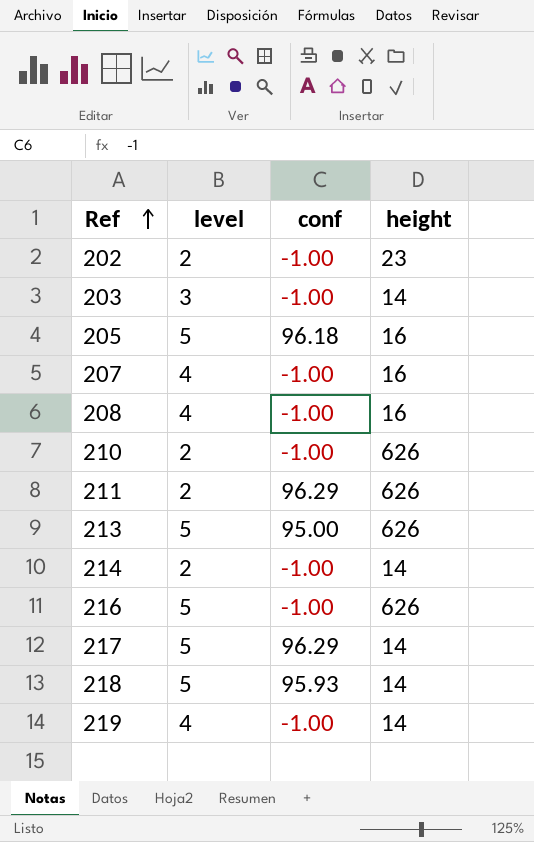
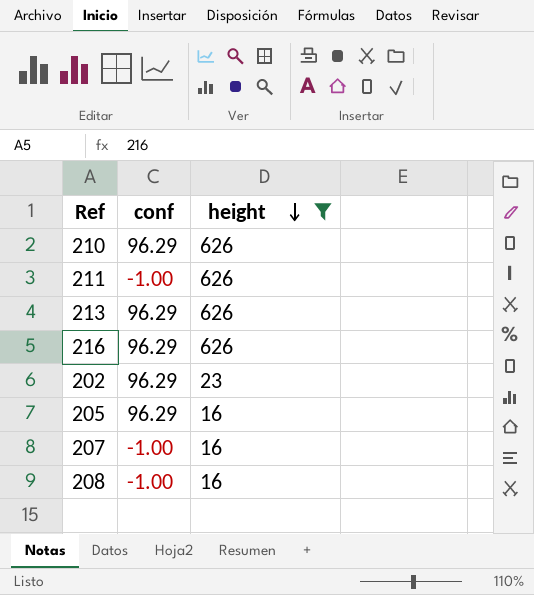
filter: none -> height != 14
row order: Ref ascending -> height descending
column level | position: 2 -> none
210 | conf: -1.00 -> 96.29
211 | conf: 96.29 -> -1.00
213 | conf: 95.00 -> 96.29
216 | conf: -1.00 -> 96.29
202 | conf: -1.00 -> 96.29
205 | conf: 96.18 -> 96.29

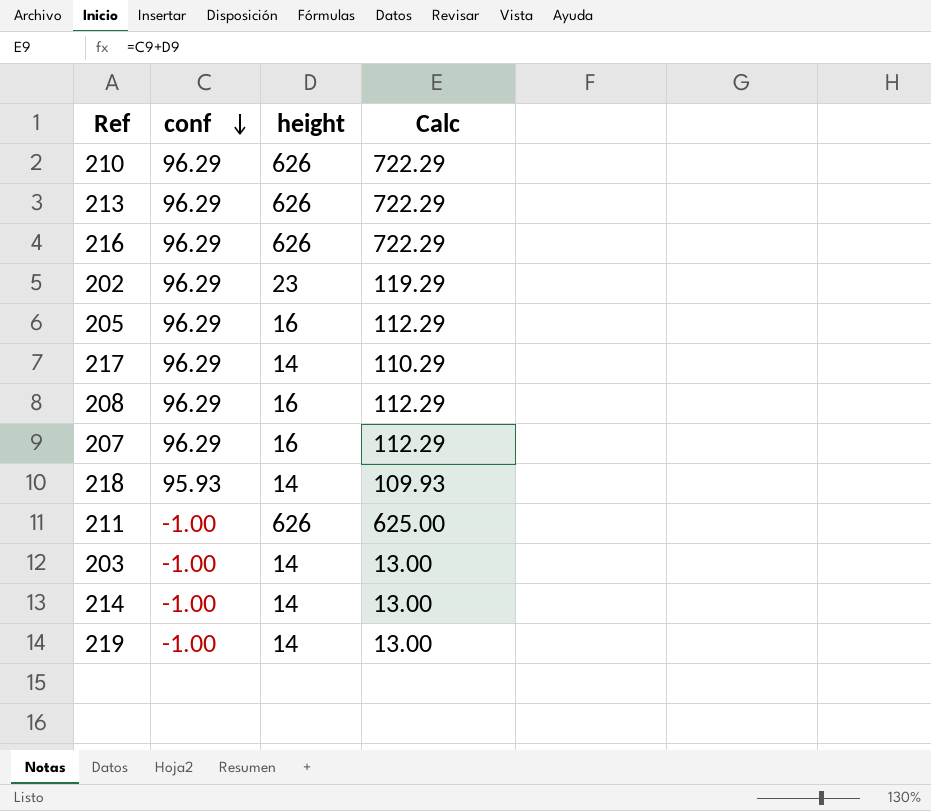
filter: height != 14 -> none
row order: height descending -> conf descending
column Calc | formula: none -> [conf] + [height]
208 | conf: -1.00 -> 96.29
207 | conf: -1.00 -> 96.29

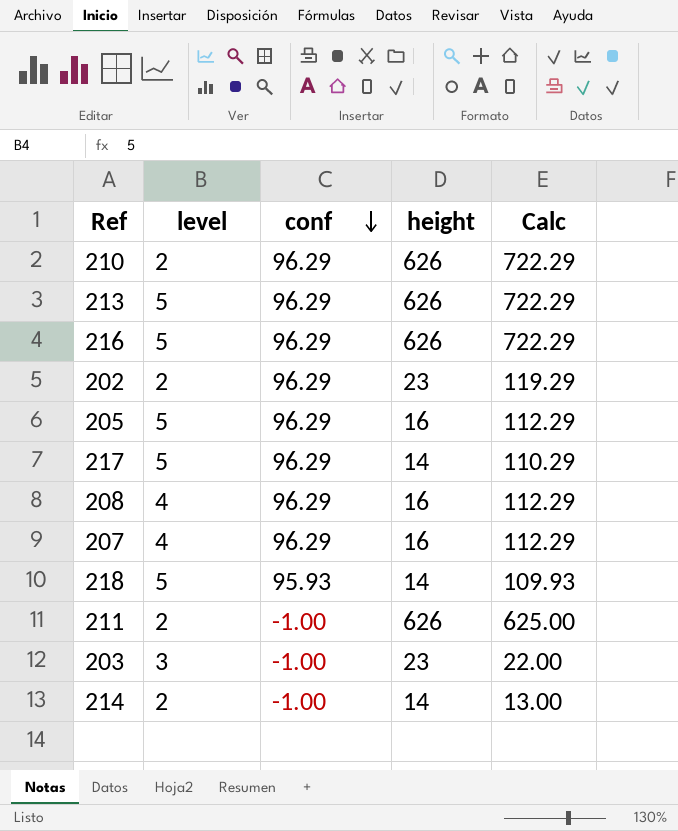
column level | position: none -> 2
row 219: -1.00 | 14 | 13.00 -> none
203 | height: 14 -> 23
203 | Calc: 13.00 -> 22.00

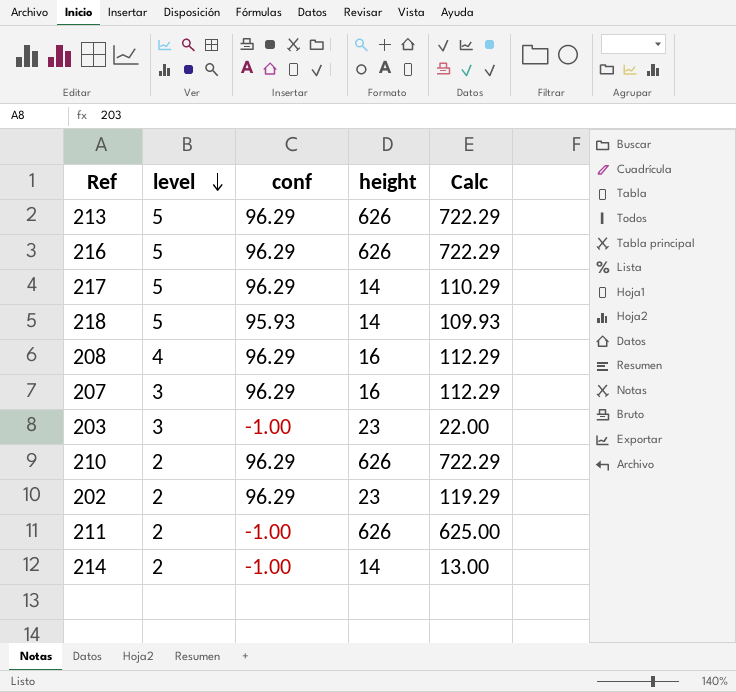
row order: conf descending -> level descending
row 205: 5 | 96.29 | 16 | 112.29 -> none
207 | level: 4 -> 3

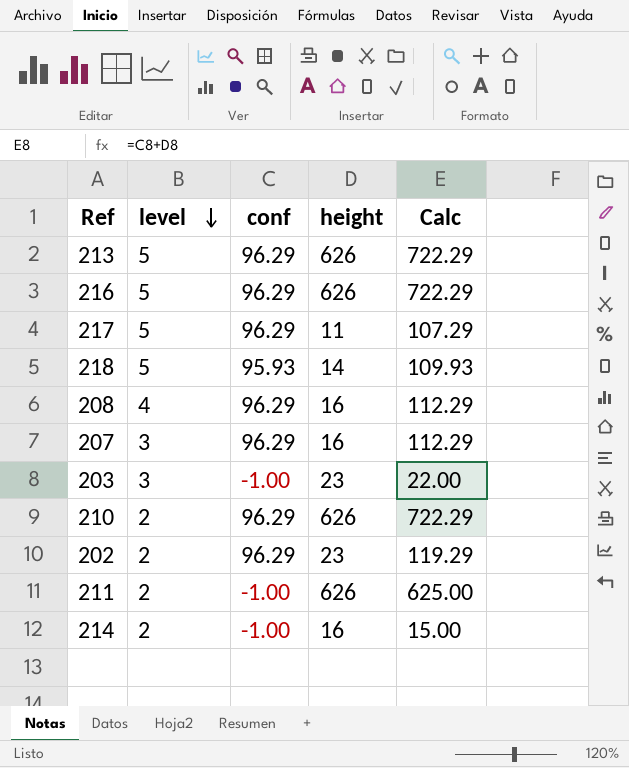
217 | height: 14 -> 11
217 | Calc: 110.29 -> 107.29
214 | height: 14 -> 16
214 | Calc: 13.00 -> 15.00

